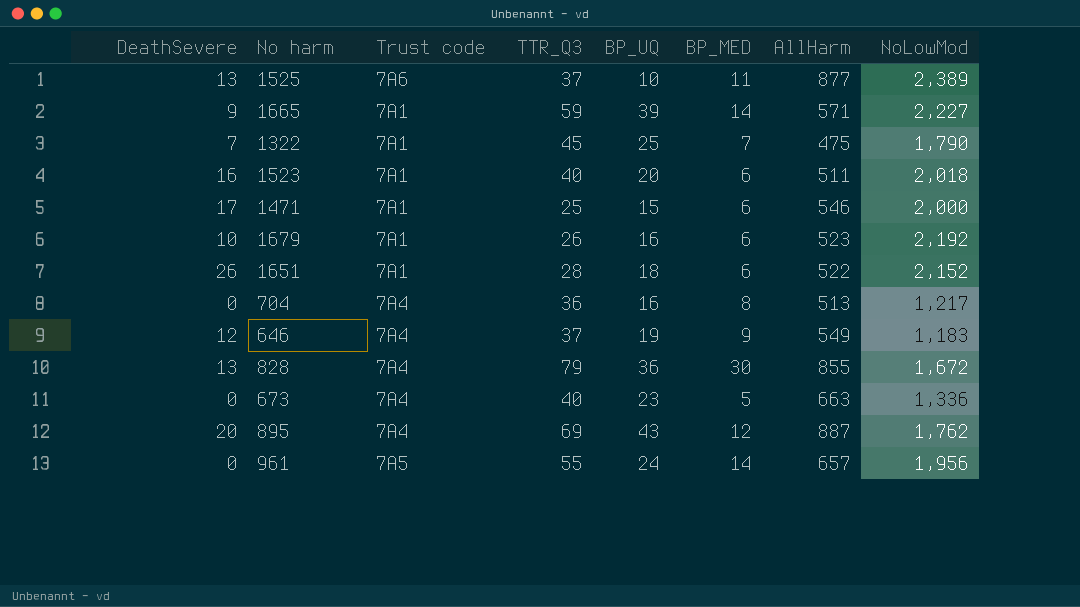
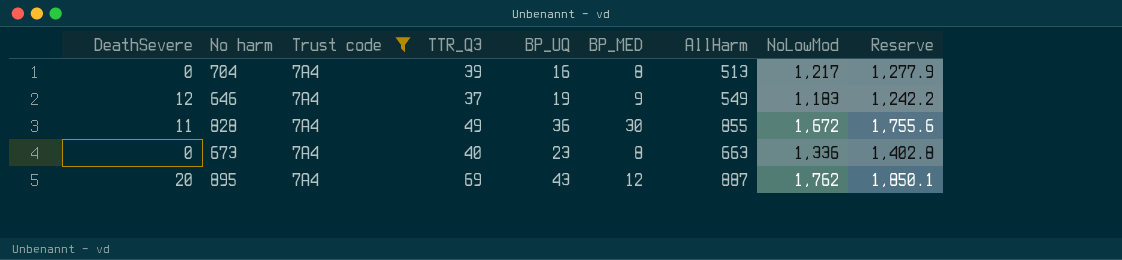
filter: none -> Trust code = 7A4
column Reserve | formula: none -> [NoLowMod] * 1.05
704 | TTR_Q3: 36 -> 39
828 | DeathSevere: 13 -> 11
828 | TTR_Q3: 79 -> 49
673 | BP_MED: 5 -> 8

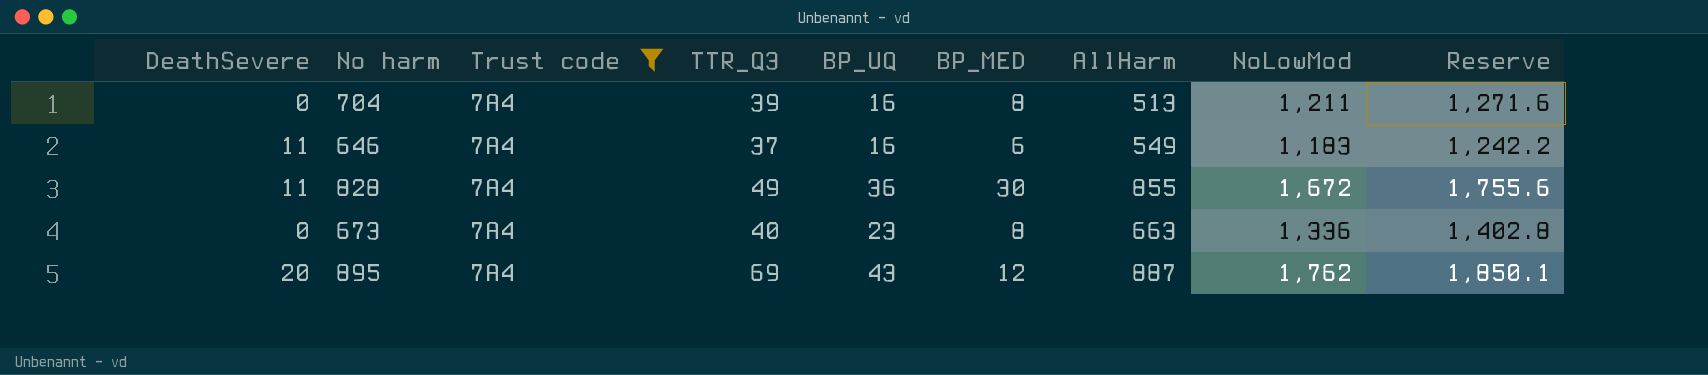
704 | NoLowMod: 1,217 -> 1,211
704 | Reserve: 1,277.9 -> 1,271.6
646 | DeathSevere: 12 -> 11
646 | BP_UQ: 19 -> 16
646 | BP_MED: 9 -> 6

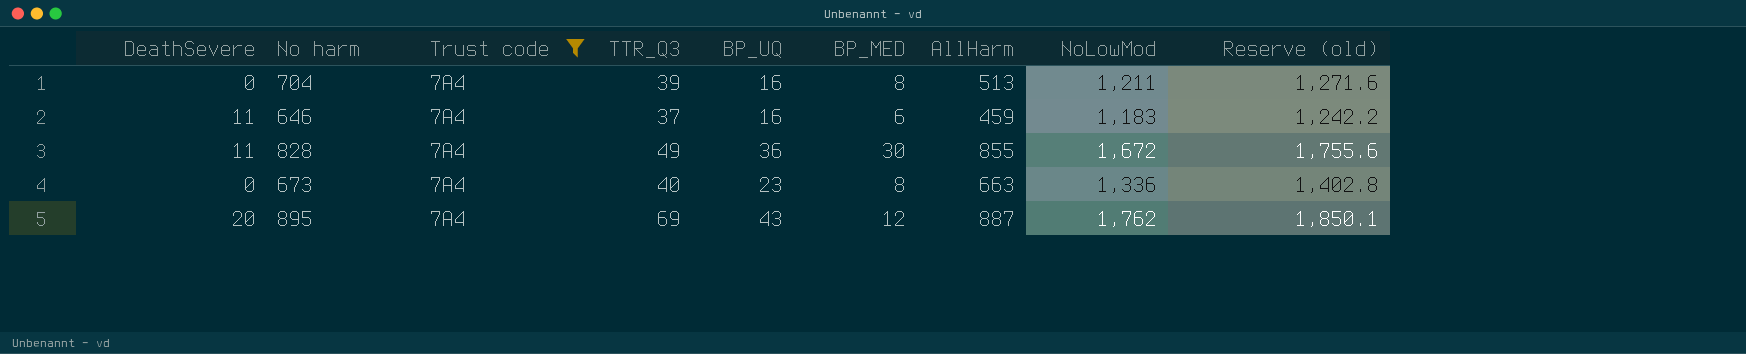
column name: Reserve -> Reserve (old)
646 | AllHarm: 549 -> 459

